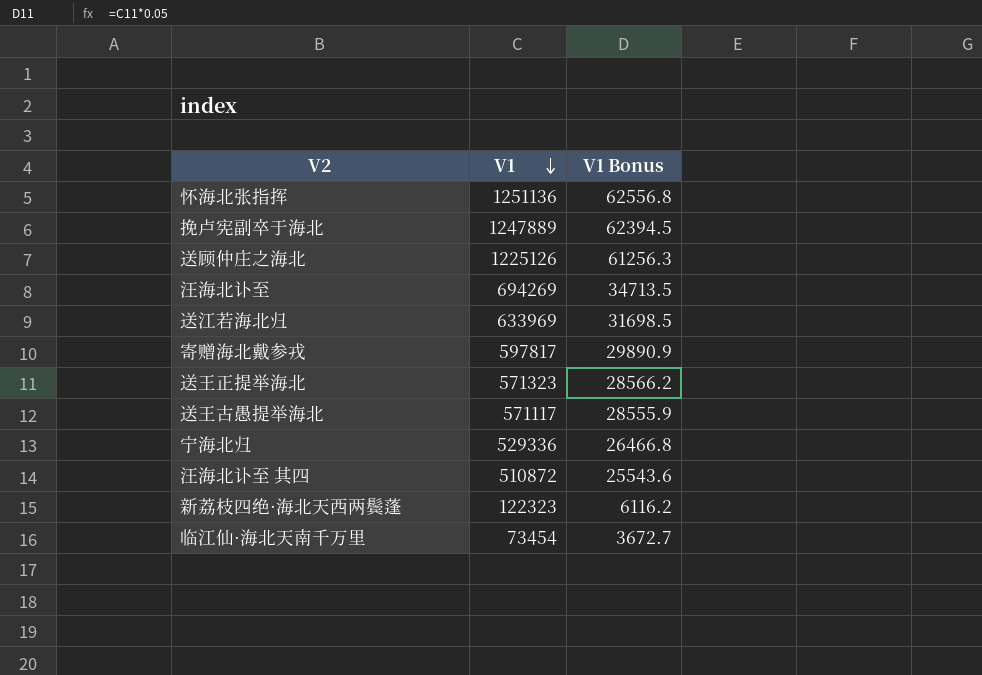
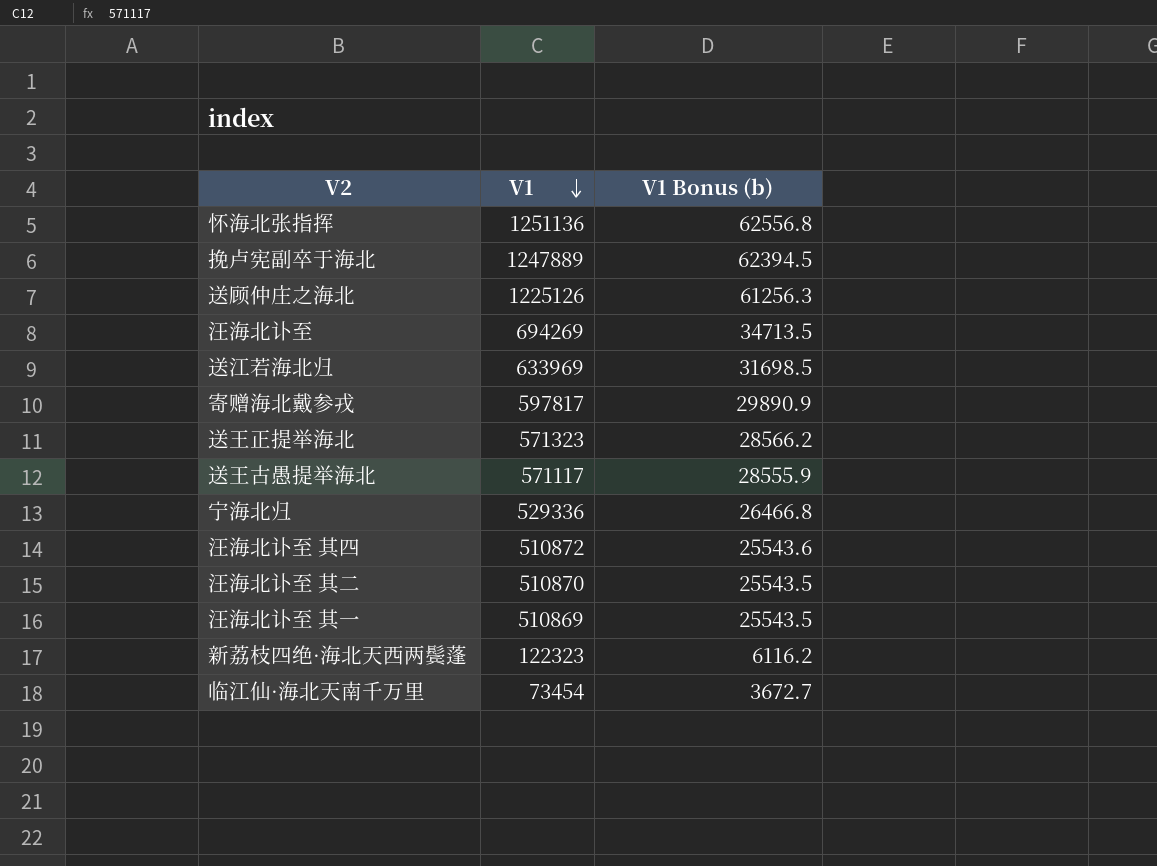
column name: V1 Bonus -> V1 Bonus (b)
row 汪海北讣至 其二: none -> 510870 | 25543.5
row 汪海北讣至 其一: none -> 510869 | 25543.5

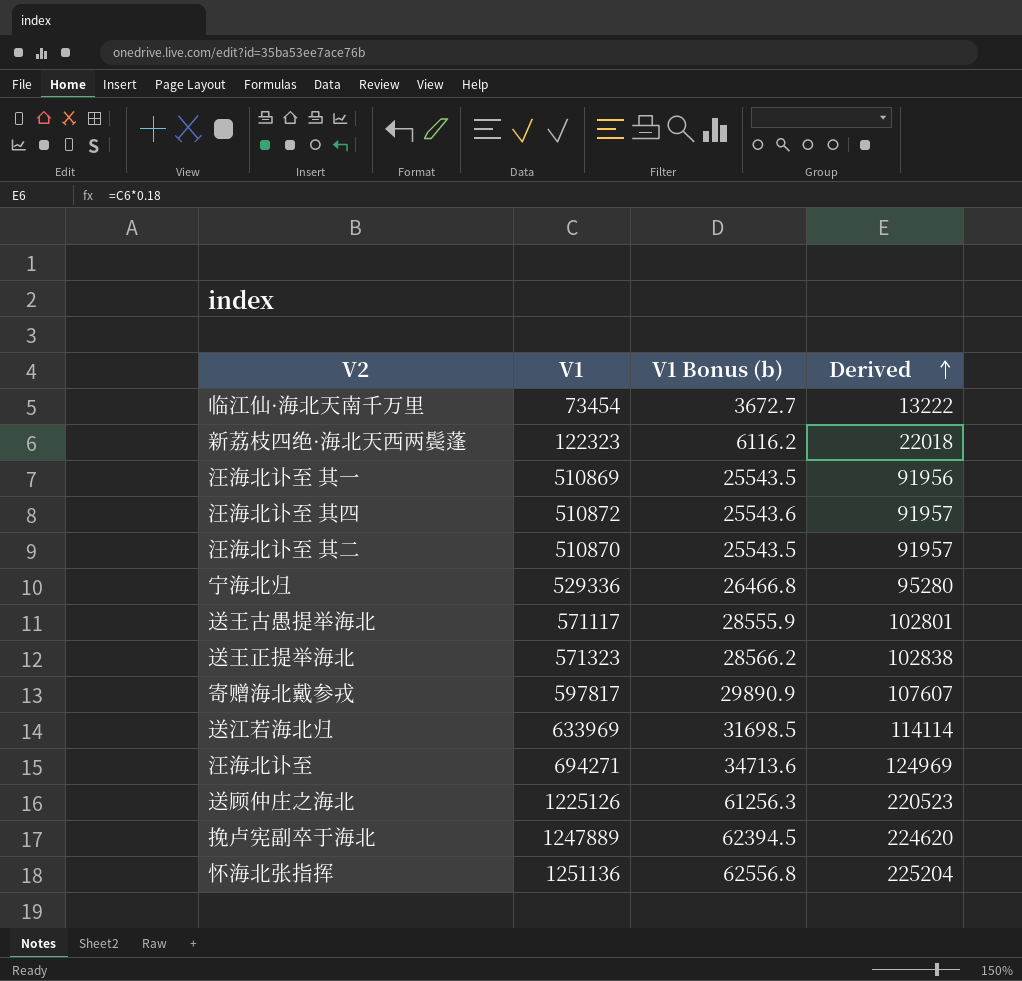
row order: V1 descending -> Derived ascending
column Derived | formula: none -> [V1] * 0.18
汪海北讣至 | V1: 694269 -> 694271
汪海北讣至 | V1 Bonus (b): 34713.5 -> 34713.6

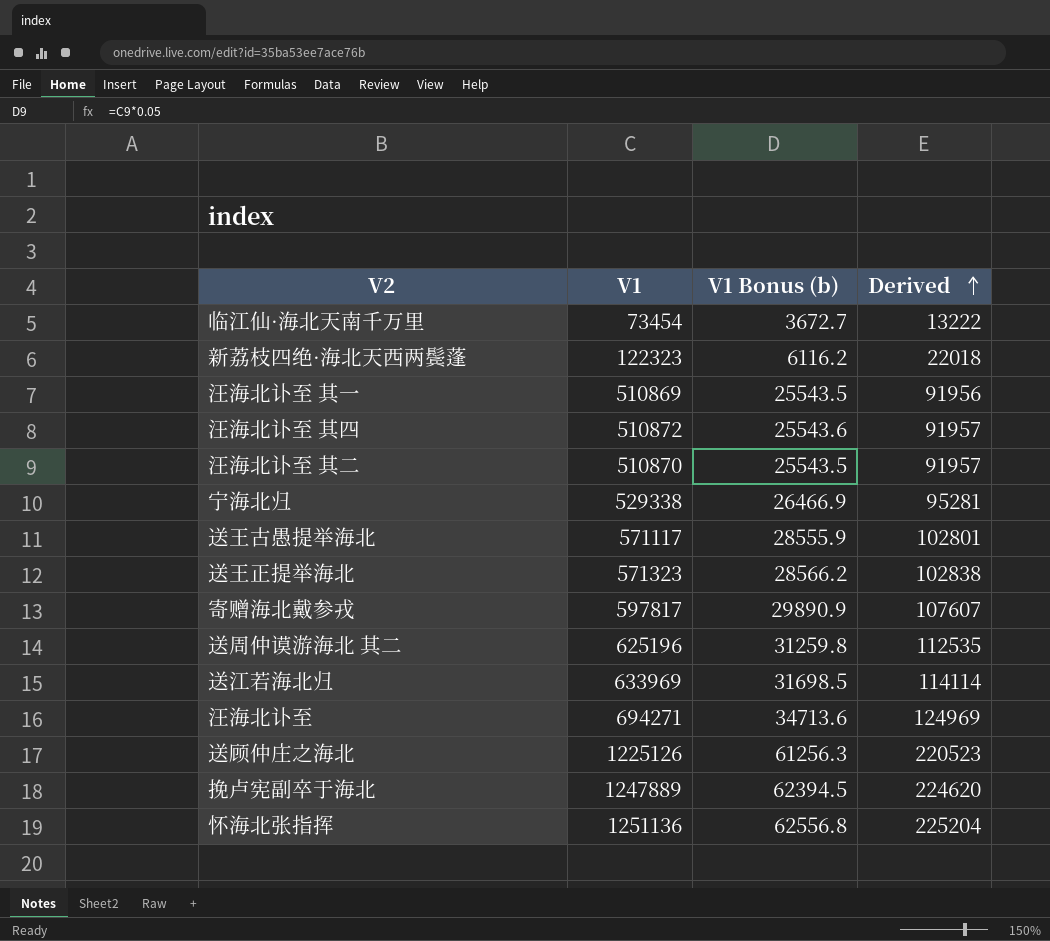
宁海北归 | V1: 529336 -> 529338
宁海北归 | V1 Bonus (b): 26466.8 -> 26466.9
宁海北归 | Derived: 95280 -> 95281
row 送周仲谟游海北 其二: none -> 625196 | 31259.8 | 112535

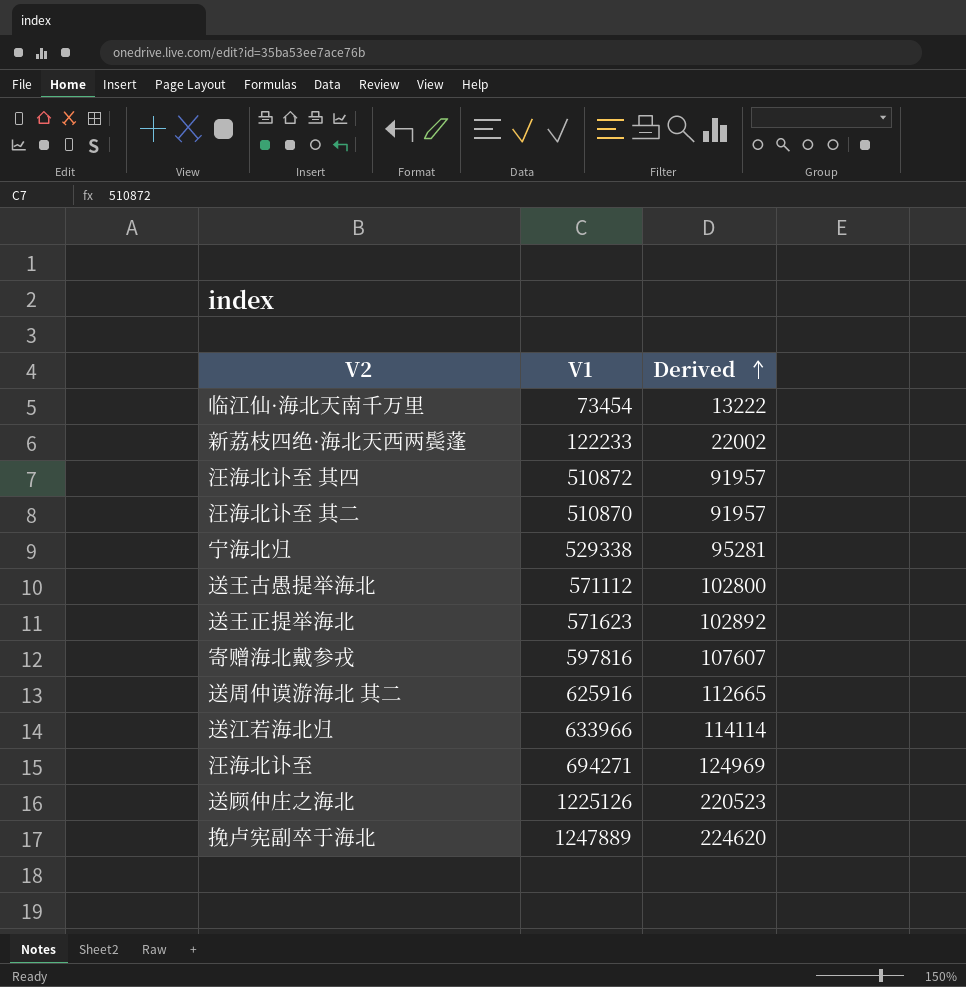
column V1 Bonus (b) | formula: [V1] * 0.05 -> none
row 汪海北讣至 其一: 510869 | 25543.5 | 91956 -> none
row 怀海北张指挥: 1251136 | 62556.8 | 225204 -> none
新荔枝四绝·海北天西两鬓蓬 | V1: 122323 -> 122233
新荔枝四绝·海北天西两鬓蓬 | Derived: 22018 -> 22002
送王古愚提举海北 | V1: 571117 -> 571112
送王古愚提举海北 | Derived: 102801 -> 102800
送王正提举海北 | V1: 571323 -> 571623
送王正提举海北 | Derived: 102838 -> 102892
寄赠海北戴参戎 | V1: 597817 -> 597816
送周仲谟游海北 其二 | V1: 625196 -> 625916
送周仲谟游海北 其二 | Derived: 112535 -> 112665
送江若海北归 | V1: 633969 -> 633966

